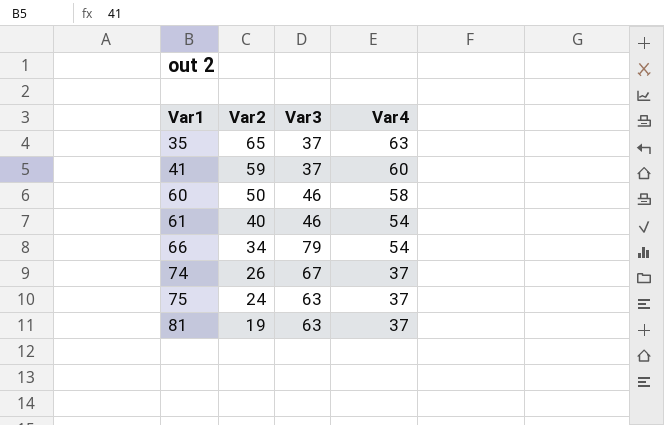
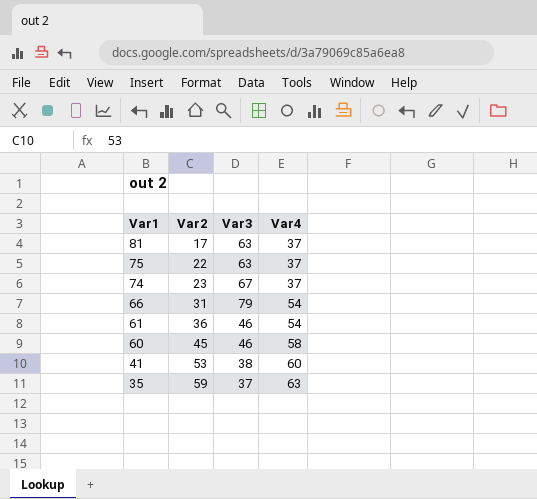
row order: Var1 ascending -> Var1 descending
81 | Var2: 19 -> 17
75 | Var2: 24 -> 22
74 | Var2: 26 -> 23
66 | Var2: 34 -> 31
61 | Var2: 40 -> 36
60 | Var2: 50 -> 45
41 | Var2: 59 -> 53
41 | Var3: 37 -> 38
35 | Var2: 65 -> 59

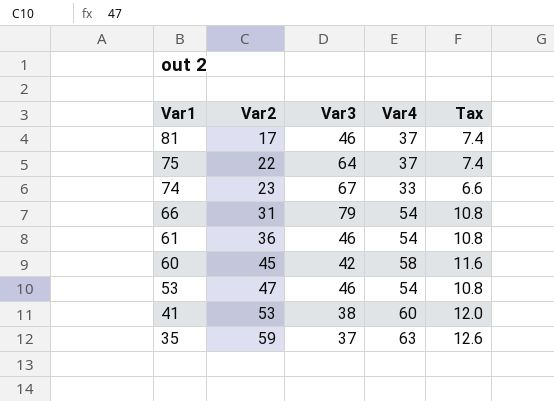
column Tax | formula: none -> [Var4] * 0.2
81 | Var3: 63 -> 46
75 | Var3: 63 -> 64
74 | Var4: 37 -> 33
60 | Var3: 46 -> 42
row 53: none -> 47 | 46 | 54 | 10.8

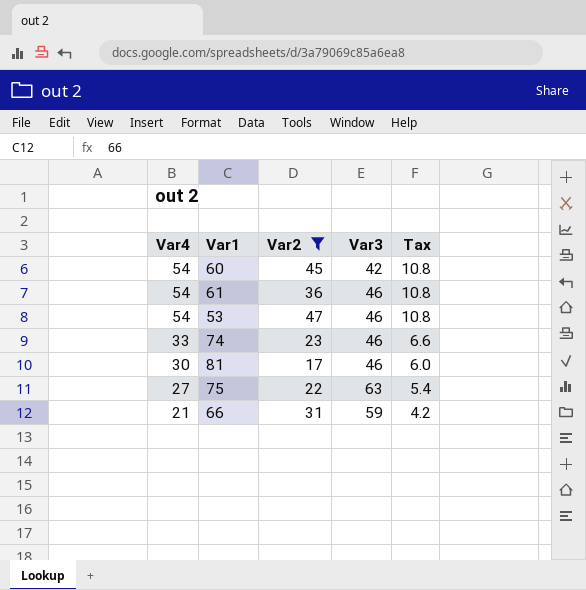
filter: none -> Var2 <= 47
row order: Var1 descending -> Var4 descending
column Var4 | position: 4 -> 1
60 | Var4: 58 -> 54
60 | Tax: 11.6 -> 10.8
74 | Var3: 67 -> 46
81 | Var4: 37 -> 30
81 | Tax: 7.4 -> 6.0
75 | Var4: 37 -> 27
75 | Var3: 64 -> 63
75 | Tax: 7.4 -> 5.4
66 | Var4: 54 -> 21
66 | Var3: 79 -> 59
66 | Tax: 10.8 -> 4.2

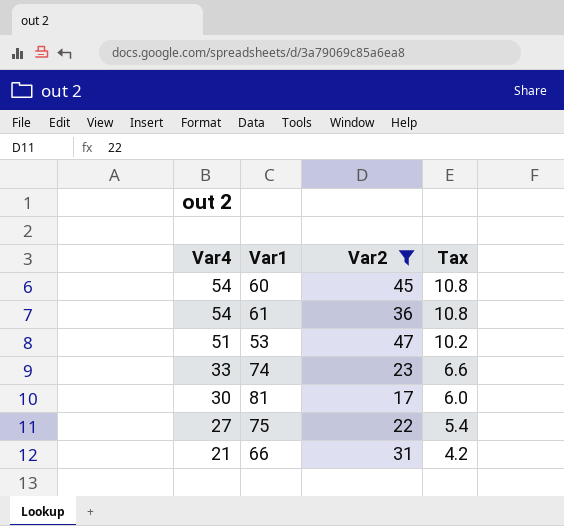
column Var3 | position: 4 -> none
53 | Var4: 54 -> 51
53 | Tax: 10.8 -> 10.2

